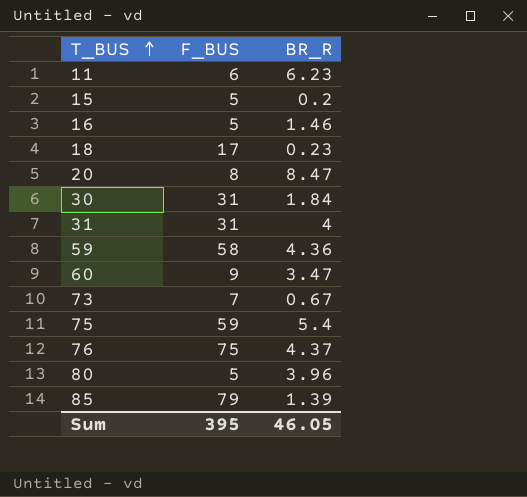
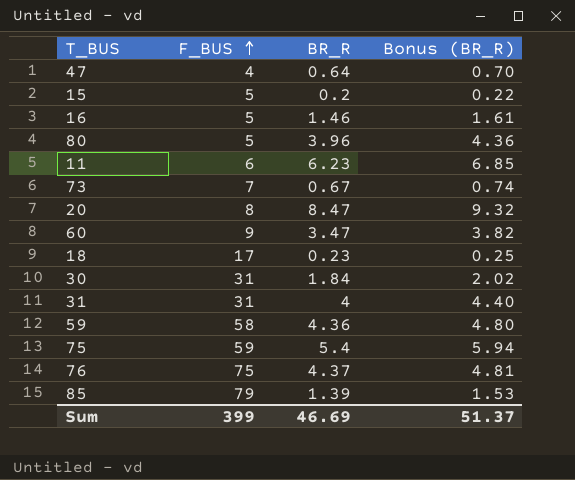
row order: T_BUS ascending -> F_BUS ascending
column Bonus (BR_R) | formula: none -> [BR_R] * 1.1
row 47: none -> 4 | 0.64 | 0.70
Sum | F_BUS: 395 -> 399
Sum | BR_R: 46.05 -> 46.69

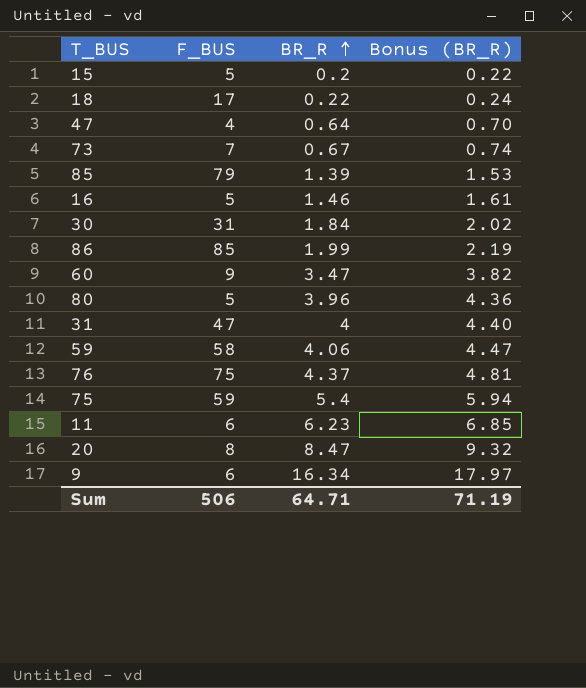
row order: F_BUS ascending -> BR_R ascending
18 | BR_R: 0.23 -> 0.22
18 | Bonus (BR_R): 0.25 -> 0.24
row 86: none -> 85 | 1.99 | 2.19
31 | F_BUS: 31 -> 47
59 | BR_R: 4.36 -> 4.06
59 | Bonus (BR_R): 4.80 -> 4.47
row 9: none -> 6 | 16.34 | 17.97
Sum | F_BUS: 399 -> 506
Sum | BR_R: 46.69 -> 64.71
Sum | Bonus (BR_R): 51.37 -> 71.19

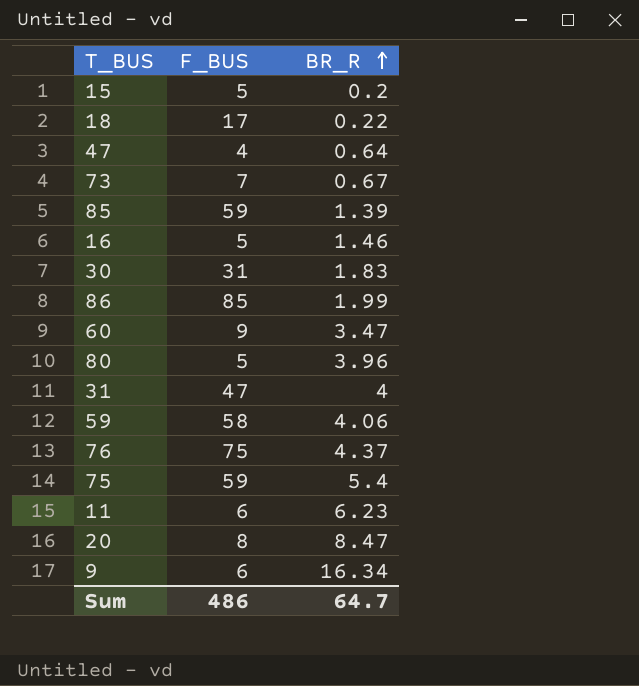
column Bonus (BR_R) | formula: [BR_R] * 1.1 -> none
85 | F_BUS: 79 -> 59
30 | BR_R: 1.84 -> 1.83
Sum | F_BUS: 506 -> 486
Sum | BR_R: 64.71 -> 64.7

